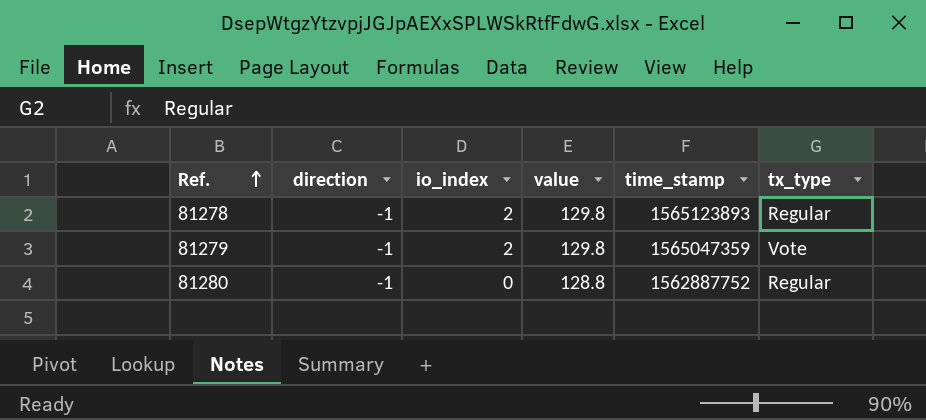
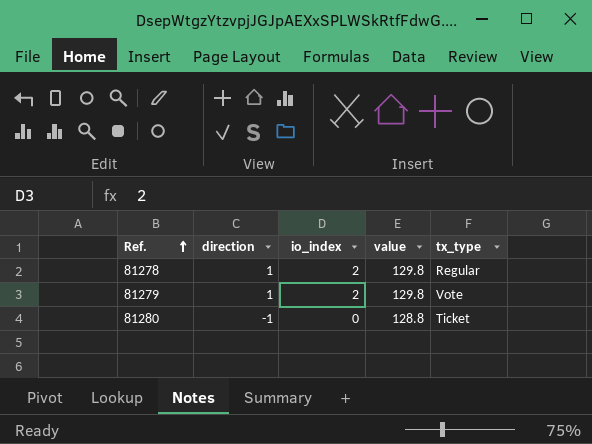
column time_stamp | position: 5 -> none
81278 | direction: -1 -> 1
81279 | direction: -1 -> 1
81280 | tx_type: Regular -> Ticket

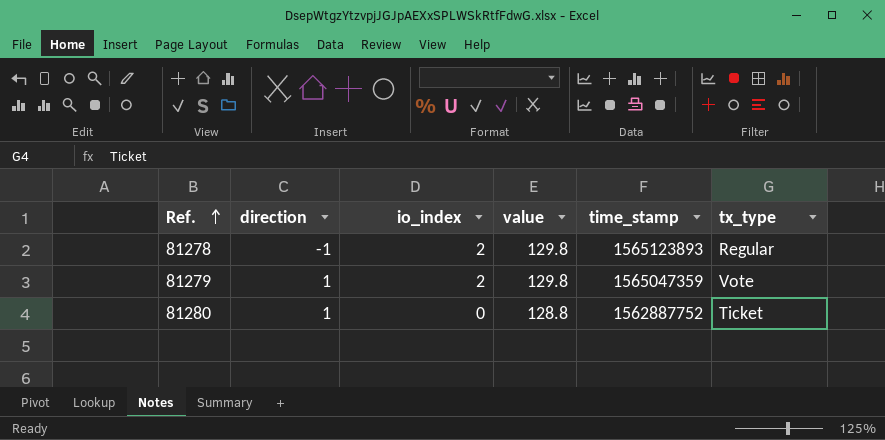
column time_stamp | position: none -> 5
81278 | direction: 1 -> -1
81280 | direction: -1 -> 1

